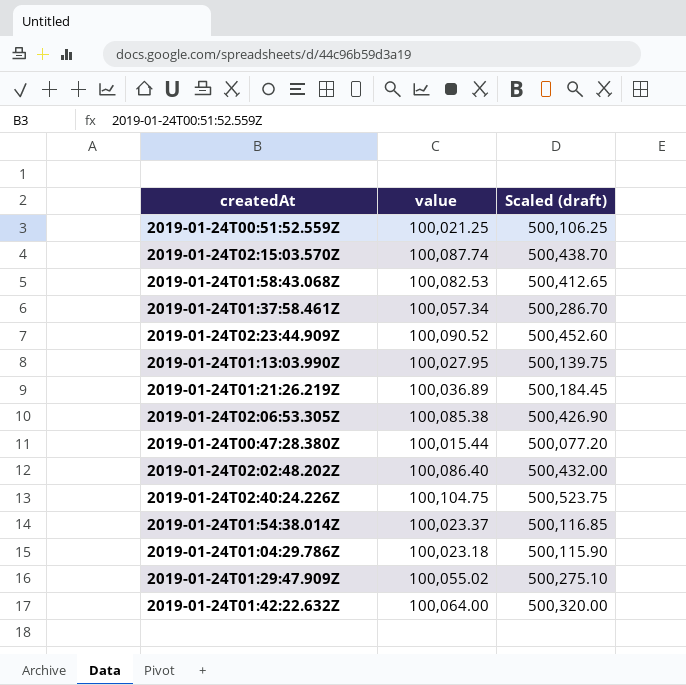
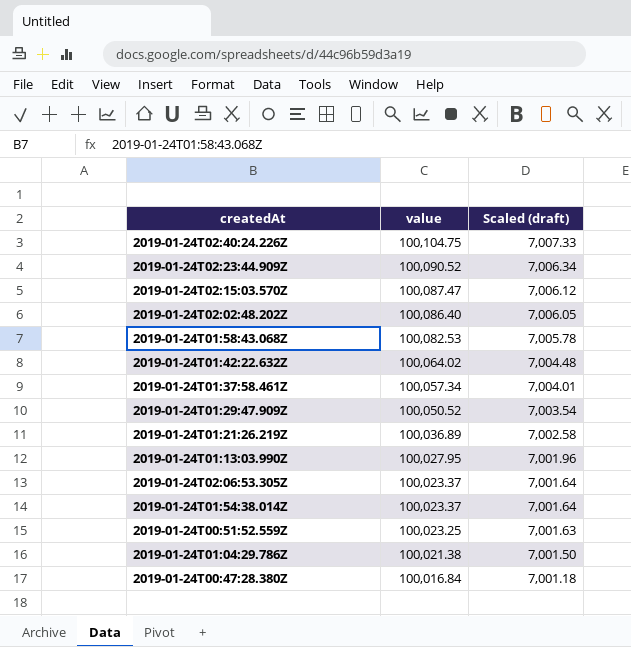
row order: none -> value descending
column Scaled (draft) | formula: [value] * 5 -> [value] * 0.07
2019-01-24T02:15:03.570Z | value: 100,087.74 -> 100,087.47
2019-01-24T01:42:22.632Z | value: 100,064.00 -> 100,064.02
2019-01-24T01:29:47.909Z | value: 100,055.02 -> 100,050.52
2019-01-24T02:06:53.305Z | value: 100,085.38 -> 100,023.37
2019-01-24T00:51:52.559Z | value: 100,021.25 -> 100,023.25
2019-01-24T01:04:29.786Z | value: 100,023.18 -> 100,021.38
2019-01-24T00:47:28.380Z | value: 100,015.44 -> 100,016.84

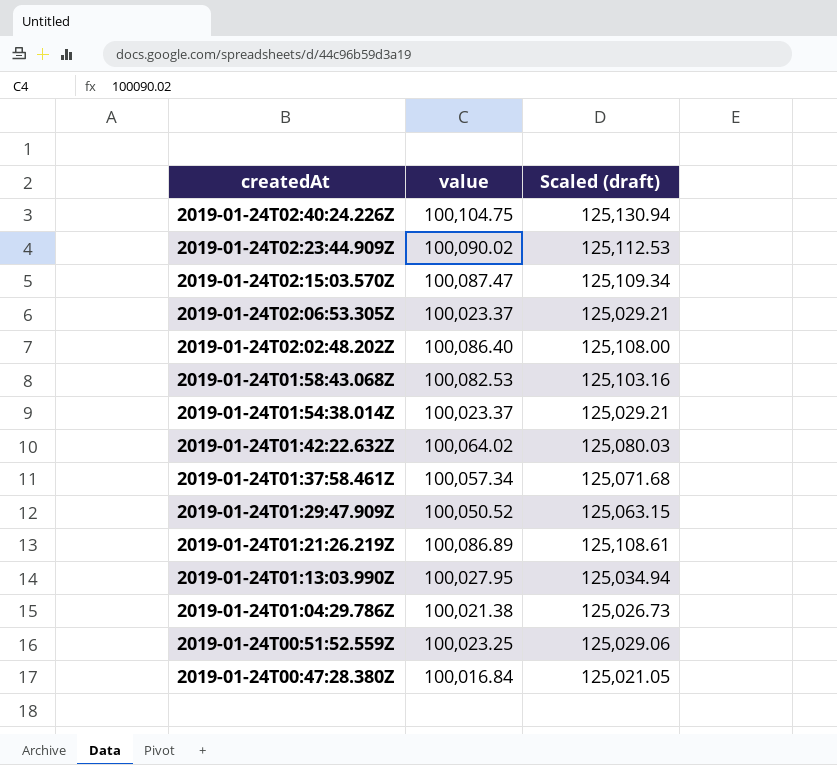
row order: value descending -> createdAt descending
column Scaled (draft) | formula: [value] * 0.07 -> [value] * 1.25
2019-01-24T02:23:44.909Z | value: 100,090.52 -> 100,090.02
2019-01-24T01:21:26.219Z | value: 100,036.89 -> 100,086.89

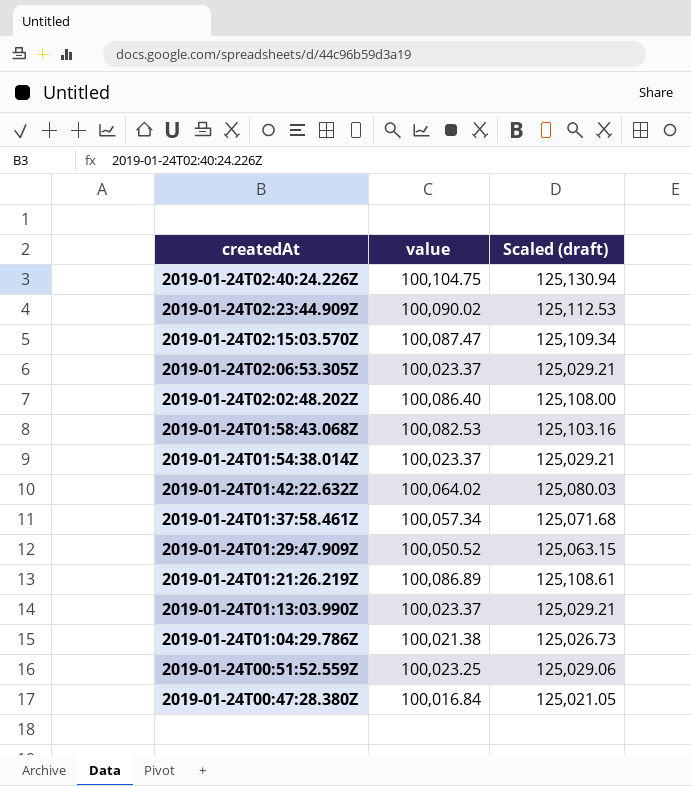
2019-01-24T01:13:03.990Z | value: 100,027.95 -> 100,023.37
2019-01-24T01:13:03.990Z | Scaled (draft): 125,034.94 -> 125,029.21

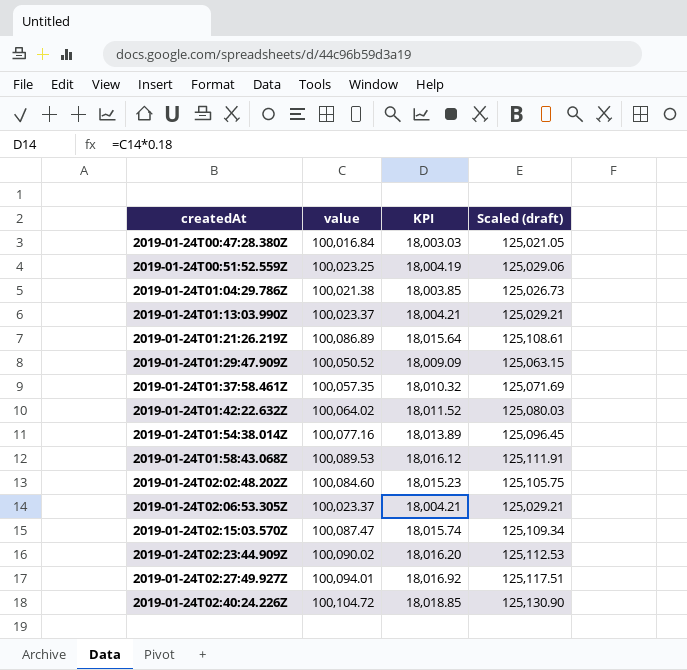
row order: createdAt descending -> createdAt ascending
column KPI | formula: none -> [value] * 0.18
2019-01-24T01:37:58.461Z | value: 100,057.34 -> 100,057.35
2019-01-24T01:37:58.461Z | Scaled (draft): 125,071.68 -> 125,071.69
2019-01-24T01:54:38.014Z | value: 100,023.37 -> 100,077.16
2019-01-24T01:54:38.014Z | Scaled (draft): 125,029.21 -> 125,096.45
2019-01-24T01:58:43.068Z | value: 100,082.53 -> 100,089.53
2019-01-24T01:58:43.068Z | Scaled (draft): 125,103.16 -> 125,111.91
2019-01-24T02:02:48.202Z | value: 100,086.40 -> 100,084.60
2019-01-24T02:02:48.202Z | Scaled (draft): 125,108.00 -> 125,105.75
row 2019-01-24T02:27:49.927Z: none -> 100,094.01 | 18,016.92 | 125,117.51
2019-01-24T02:40:24.226Z | value: 100,104.75 -> 100,104.72
2019-01-24T02:40:24.226Z | Scaled (draft): 125,130.94 -> 125,130.90

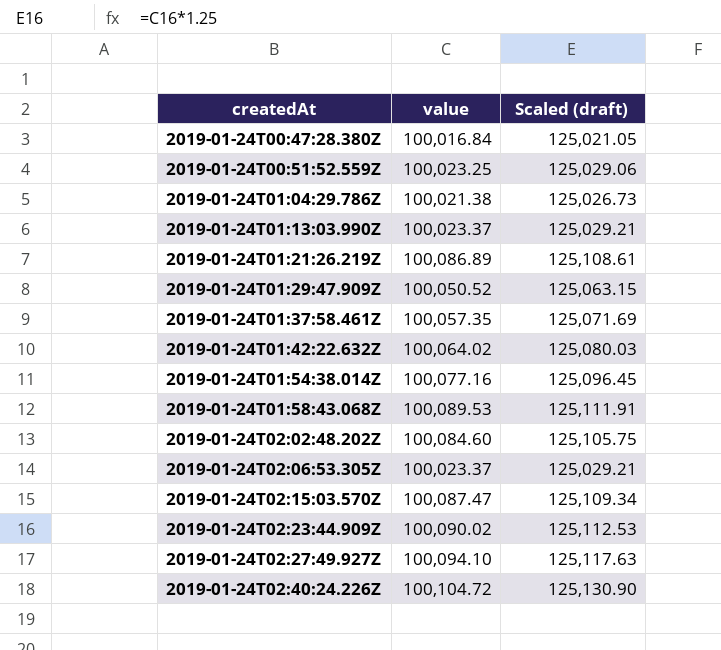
column KPI | formula: [value] * 0.18 -> none
2019-01-24T02:27:49.927Z | value: 100,094.01 -> 100,094.10
2019-01-24T02:27:49.927Z | Scaled (draft): 125,117.51 -> 125,117.63

